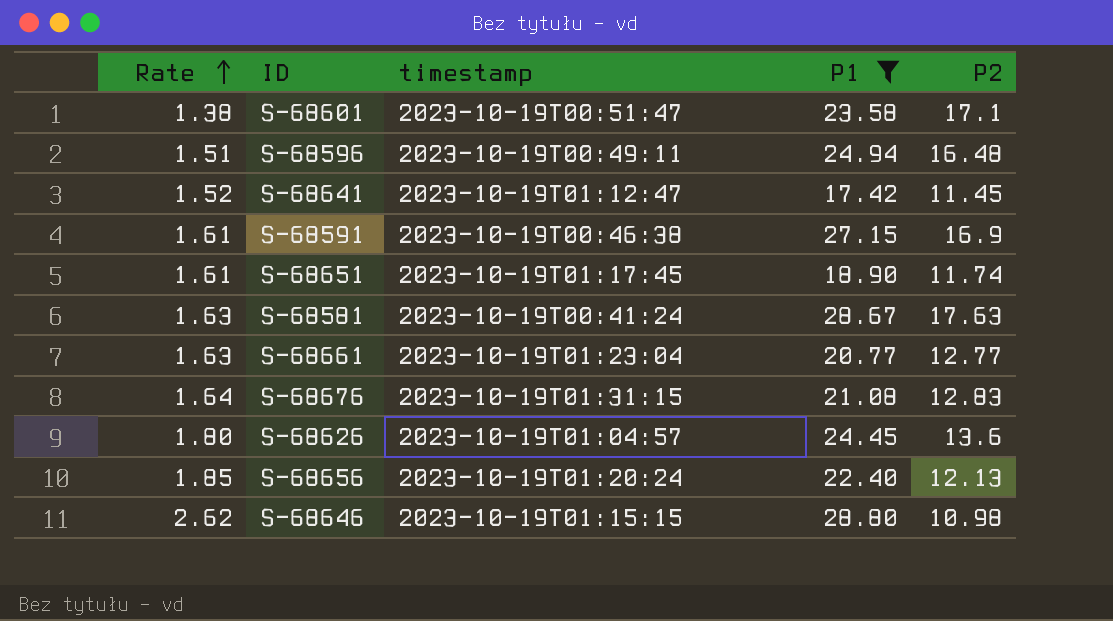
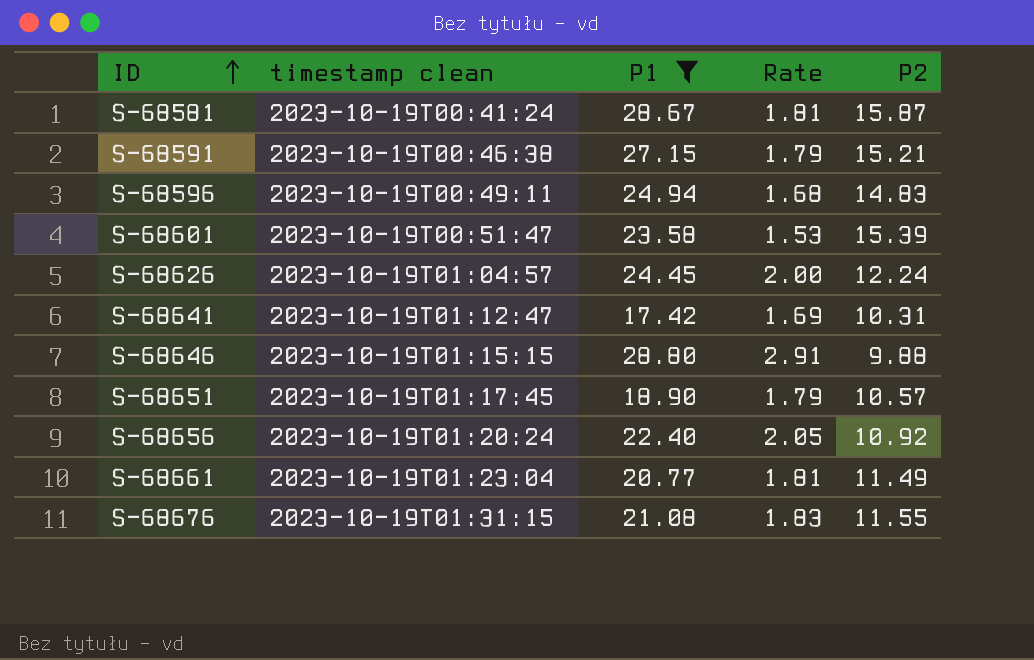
row order: Rate ascending -> ID ascending
column name: timestamp -> timestamp clean
column Rate | position: 1 -> 4
S-68581 | Rate: 1.63 -> 1.81
S-68581 | P2: 17.63 -> 15.87
S-68591 | Rate: 1.61 -> 1.79
S-68591 | P2: 16.9 -> 15.21
S-68596 | Rate: 1.51 -> 1.68
S-68596 | P2: 16.48 -> 14.83
S-68601 | Rate: 1.38 -> 1.53
S-68601 | P2: 17.1 -> 15.39
S-68626 | Rate: 1.80 -> 2.00
S-68626 | P2: 13.6 -> 12.24
S-68641 | Rate: 1.52 -> 1.69
S-68641 | P2: 11.45 -> 10.31
S-68646 | Rate: 2.62 -> 2.91
S-68646 | P2: 10.98 -> 9.88
S-68651 | Rate: 1.61 -> 1.79
S-68651 | P2: 11.74 -> 10.57
S-68656 | Rate: 1.85 -> 2.05
S-68656 | P2: 12.13 -> 10.92
S-68661 | Rate: 1.63 -> 1.81
S-68661 | P2: 12.77 -> 11.49
S-68676 | Rate: 1.64 -> 1.83
S-68676 | P2: 12.83 -> 11.55

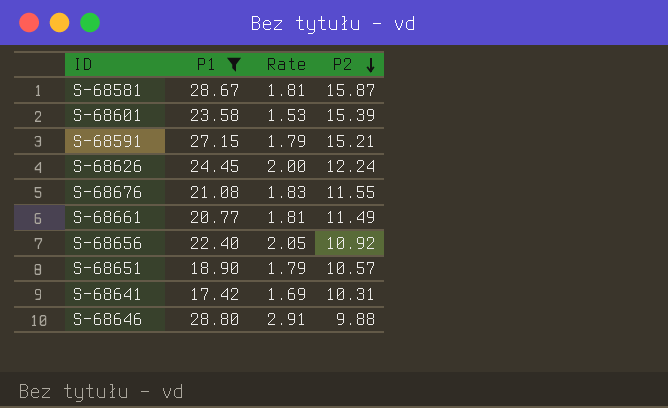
row order: ID ascending -> P2 descending
column timestamp clean | position: 2 -> none
row S-68596: 2023-10-19T00:49:11 | 24.94 | 1.68 | 14.83 -> none

